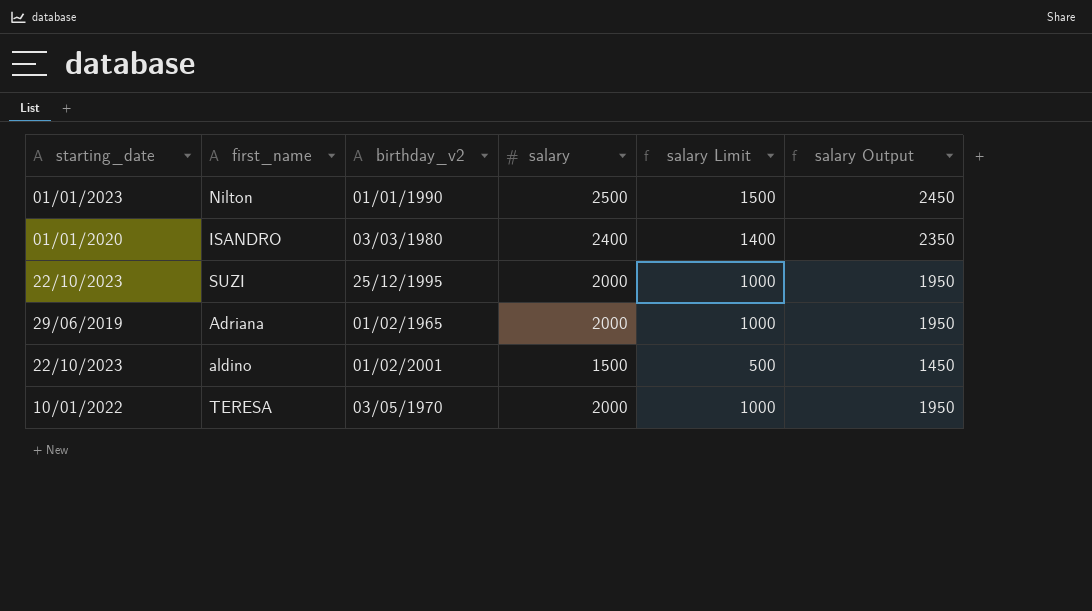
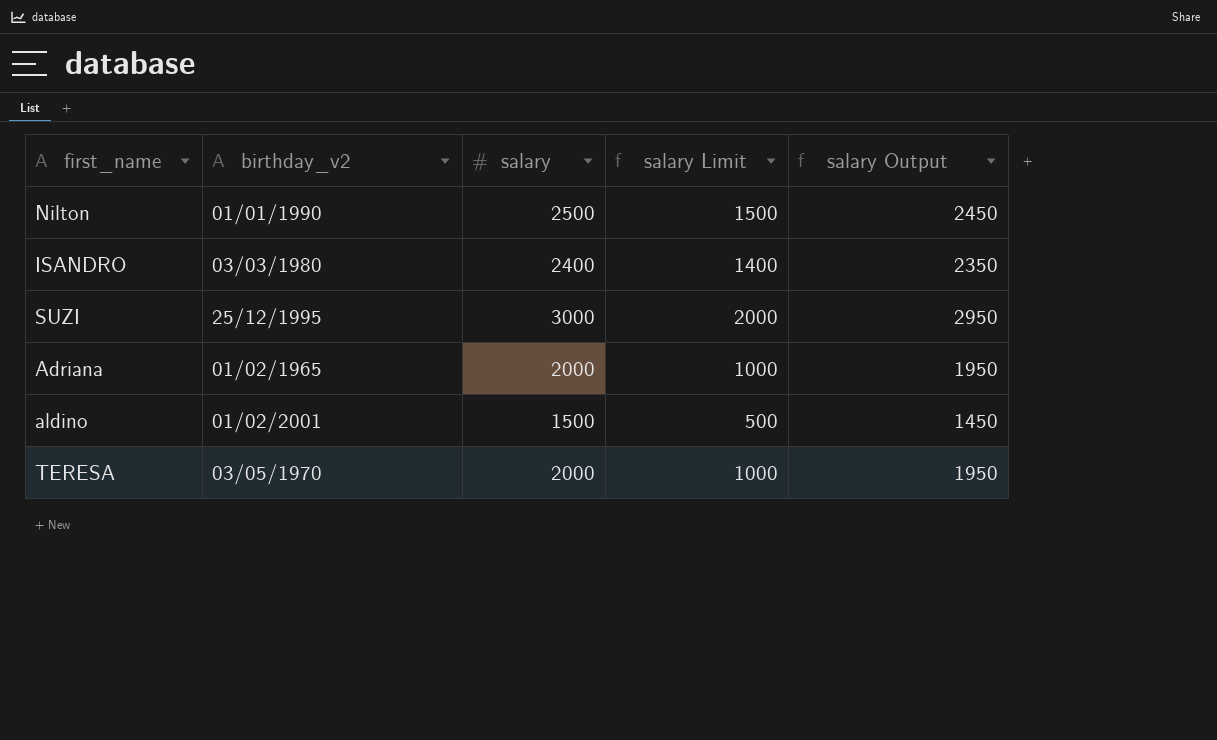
column starting_date | position: 1 -> none
SUZI | salary: 2000 -> 3000
SUZI | salary Limit: 1000 -> 2000
SUZI | salary Output: 1950 -> 2950

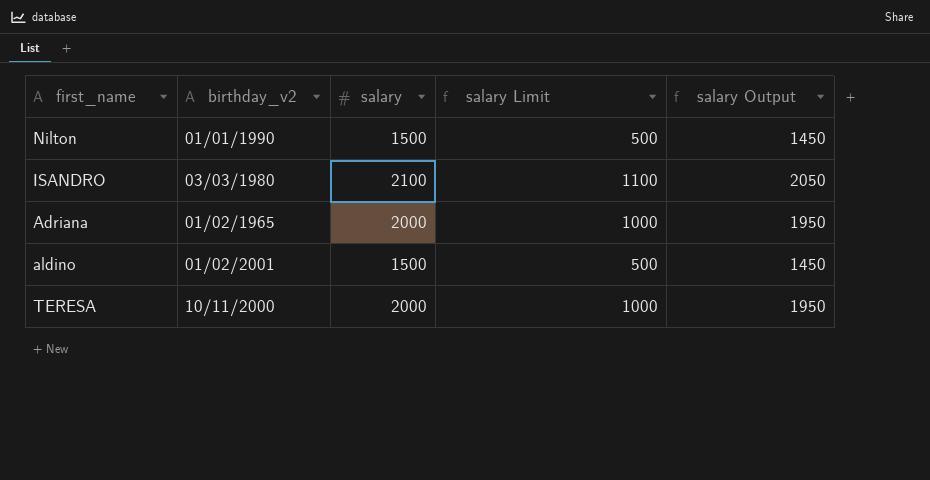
row SUZI: 25/12/1995 | 3000 | 2000 | 2950 -> none
Nilton | salary: 2500 -> 1500
Nilton | salary Limit: 1500 -> 500
Nilton | salary Output: 2450 -> 1450
ISANDRO | salary: 2400 -> 2100
ISANDRO | salary Limit: 1400 -> 1100
ISANDRO | salary Output: 2350 -> 2050
TERESA | birthday_v2: 03/05/1970 -> 10/11/2000

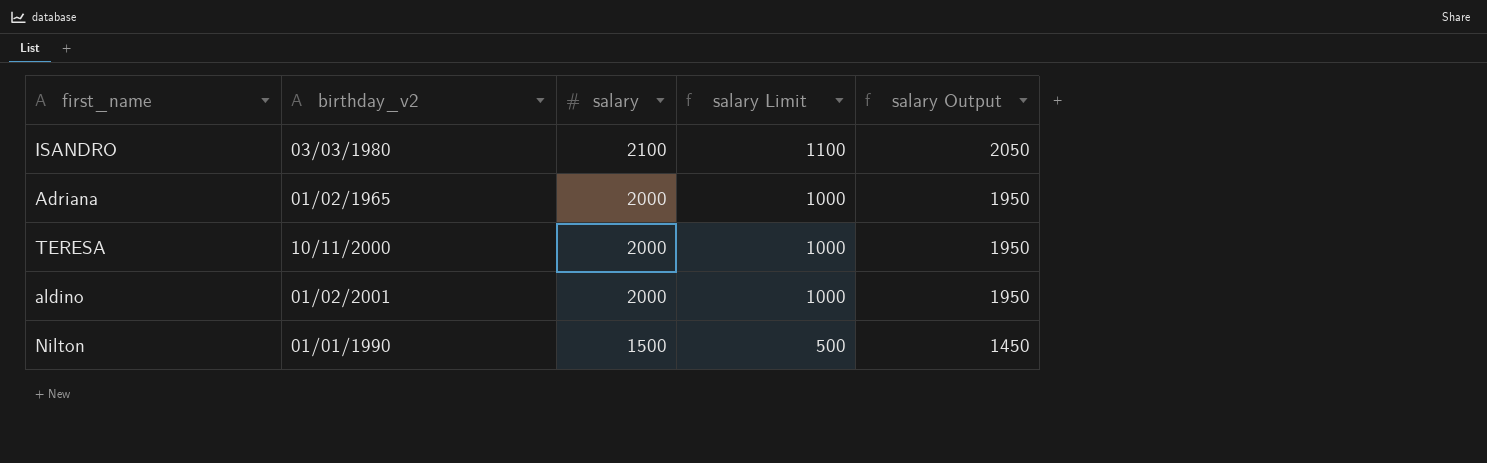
row order: none -> salary descending
aldino | salary: 1500 -> 2000
aldino | salary Limit: 500 -> 1000
aldino | salary Output: 1450 -> 1950

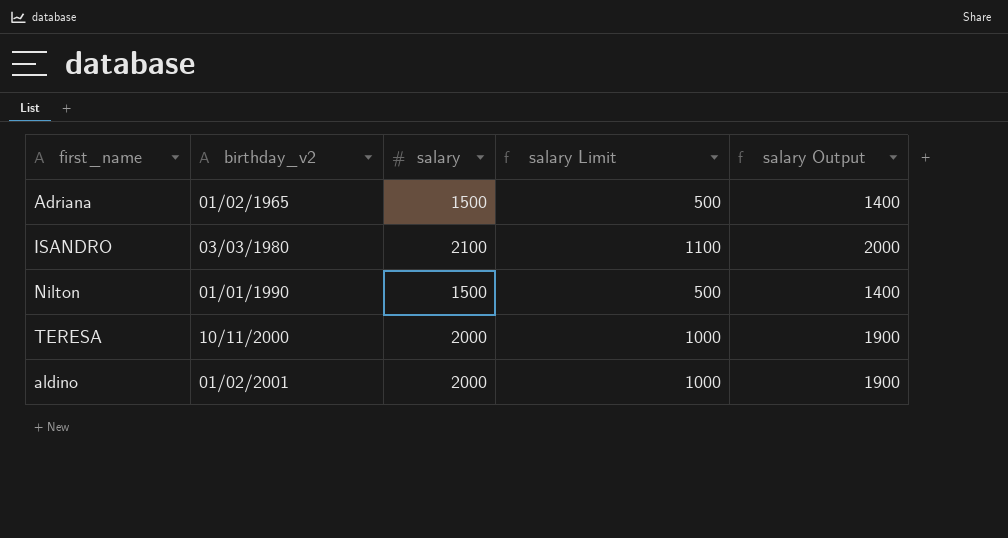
row order: salary descending -> birthday_v2 ascending
column salary Output | formula: [salary] - 50 -> [salary] - 100
Adriana | salary: 2000 -> 1500
Adriana | salary Limit: 1000 -> 500

